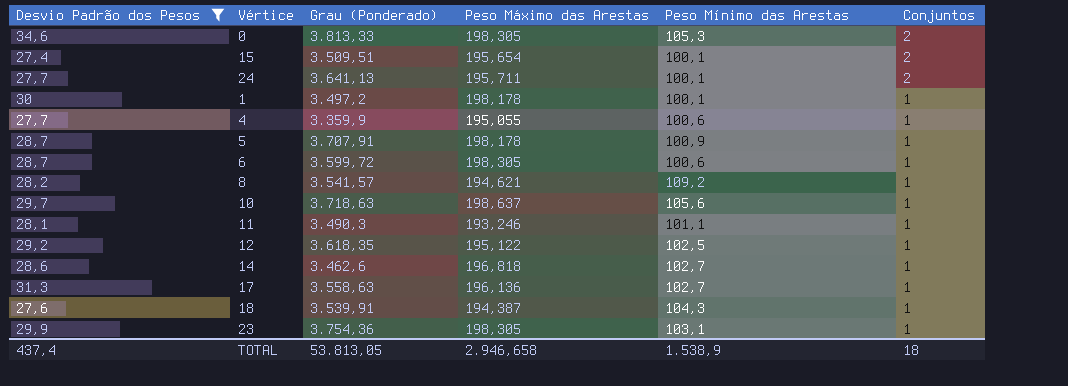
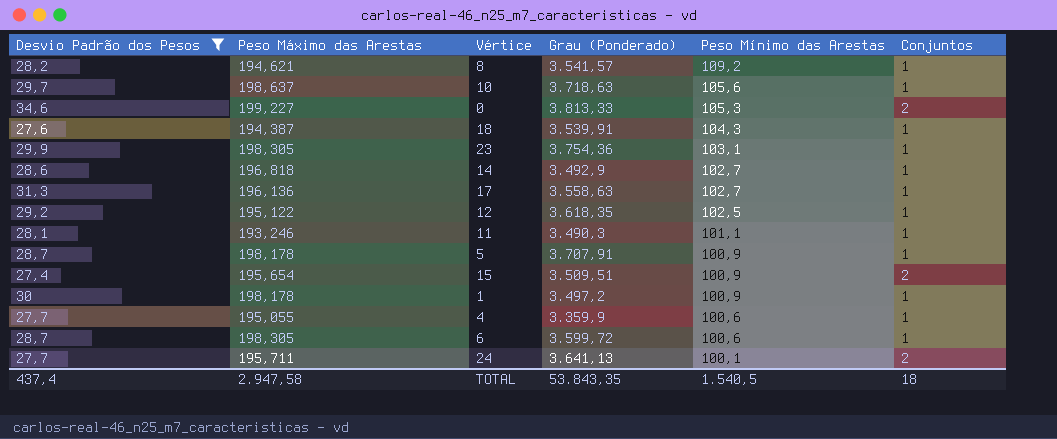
row order: Conjuntos descending -> Peso Mínimo das Arestas descending
column Peso Máximo das Arestas | position: 4 -> 2
0 | Peso Máximo das Arestas: 198,305 -> 199,227
14 | Grau (Ponderado): 3.462,6 -> 3.492,9
15 | Peso Mínimo das Arestas: 100,1 -> 100,9
1 | Peso Mínimo das Arestas: 100,1 -> 100,9
TOTAL | Peso Máximo das Arestas: 2.946,658 -> 2.947,58
TOTAL | Grau (Ponderado): 53.813,05 -> 53.843,35
TOTAL | Peso Mínimo das Arestas: 1.538,9 -> 1.540,5

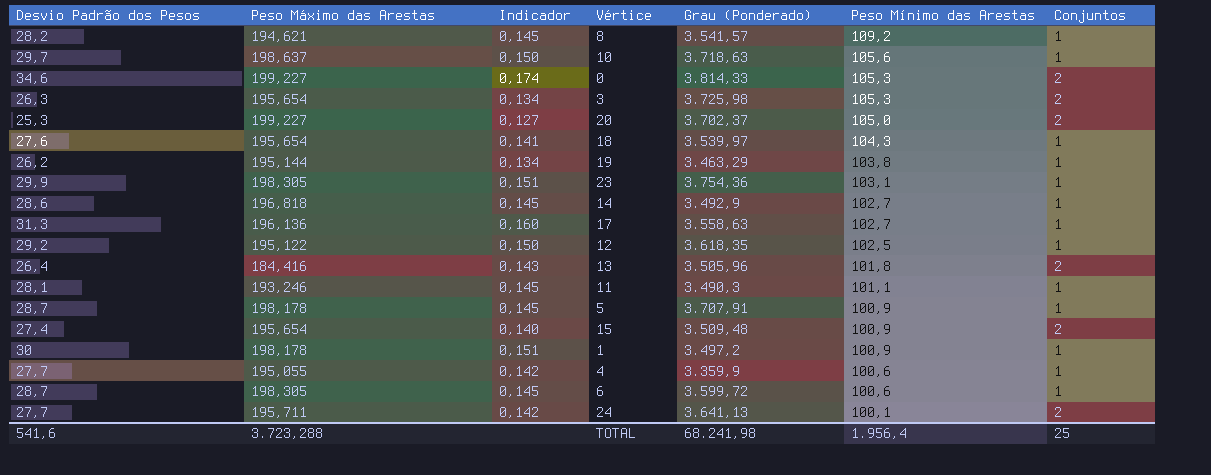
filter: Desvio Padrão dos Pesos >= 27,4 -> none
column Indicador | formula: none -> [Desvio Padrão dos Pesos] / [Peso Máximo das Arestas]
0 | Grau (Ponderado): 3.813,33 -> 3.814,33
18 | Peso Máximo das Arestas: 194,387 -> 195,654
18 | Grau (Ponderado): 3.539,91 -> 3.539,97
15 | Grau (Ponderado): 3.509,51 -> 3.509,48
TOTAL | Desvio Padrão dos Pesos: 437,4 -> 541,6
TOTAL | Peso Máximo das Arestas: 2.947,58 -> 3.723,288
TOTAL | Grau (Ponderado): 53.843,35 -> 68.241,98
TOTAL | Peso Mínimo das Arestas: 1.540,5 -> 1.956,4
TOTAL | Conjuntos: 18 -> 25

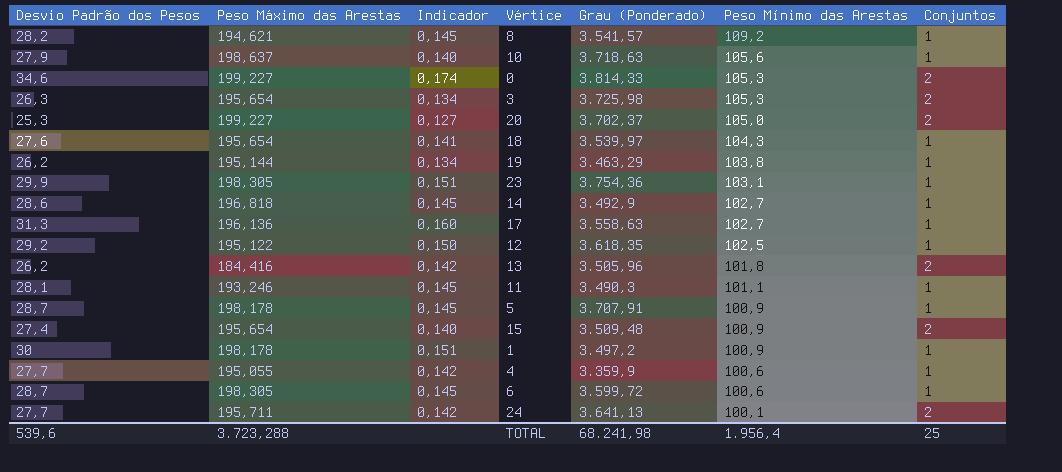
10 | Desvio Padrão dos Pesos: 29,7 -> 27,9
10 | Indicador: 0,150 -> 0,140
13 | Desvio Padrão dos Pesos: 26,4 -> 26,2
13 | Indicador: 0,143 -> 0,142
TOTAL | Desvio Padrão dos Pesos: 541,6 -> 539,6

